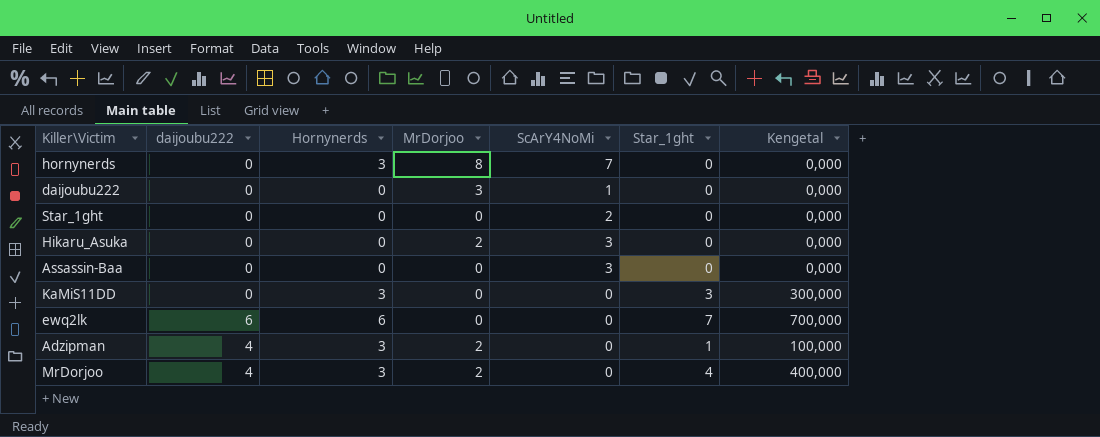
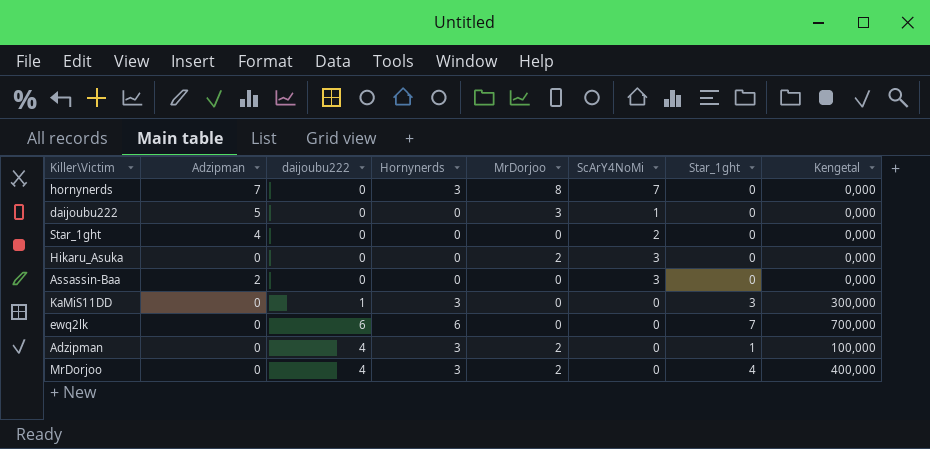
column Adzipman | position: none -> 2
KaMiS11DD | daijoubu222: 0 -> 1

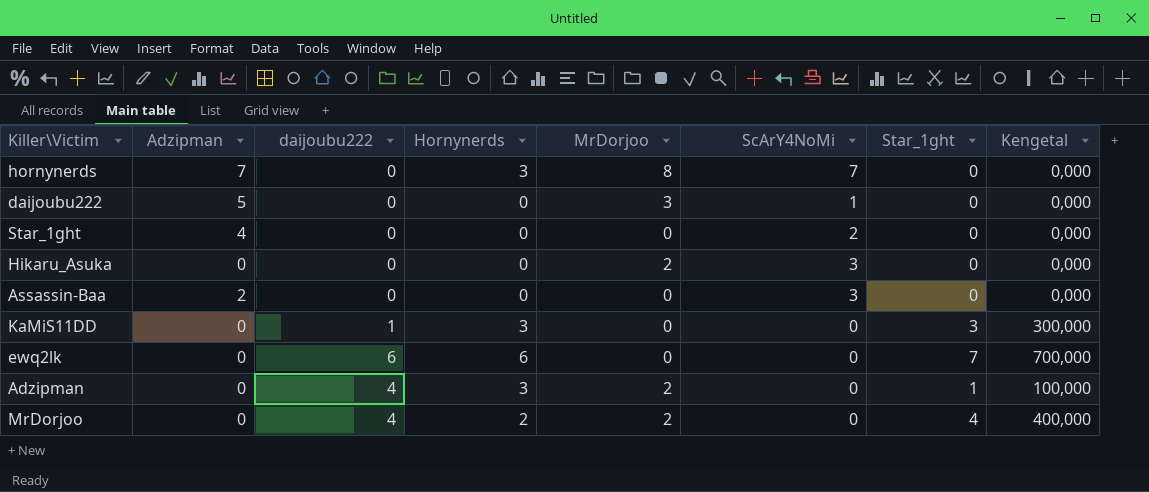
MrDorjoo | Hornynerds: 3 -> 2

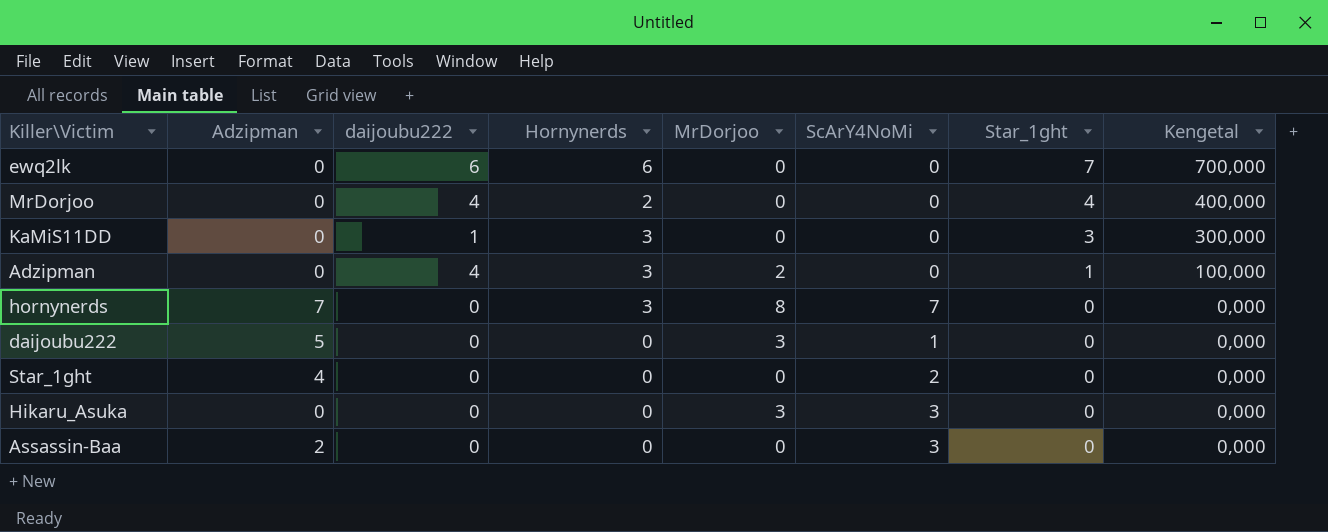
row order: none -> Star_1ght descending
MrDorjoo | MrDorjoo: 2 -> 0
Hikaru_Asuka | MrDorjoo: 2 -> 3

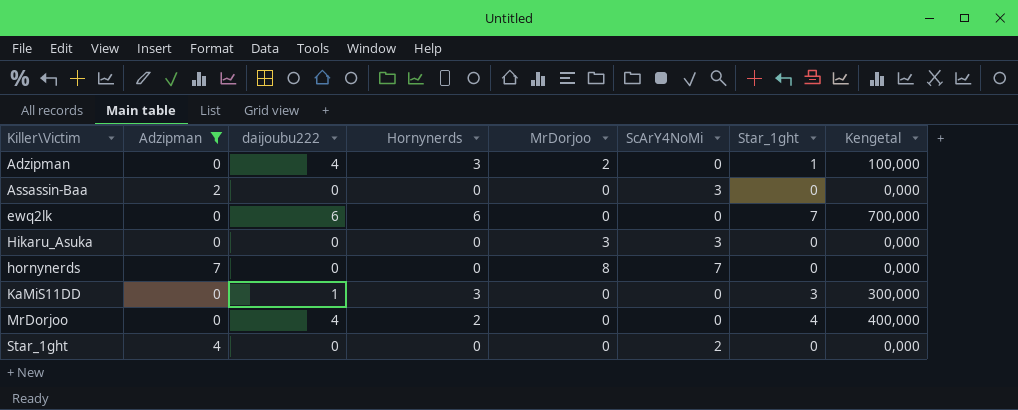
filter: none -> Adzipman != 5
row order: Star_1ght descending -> Killer\Victim ascending
hornynerds | Hornynerds: 3 -> 0

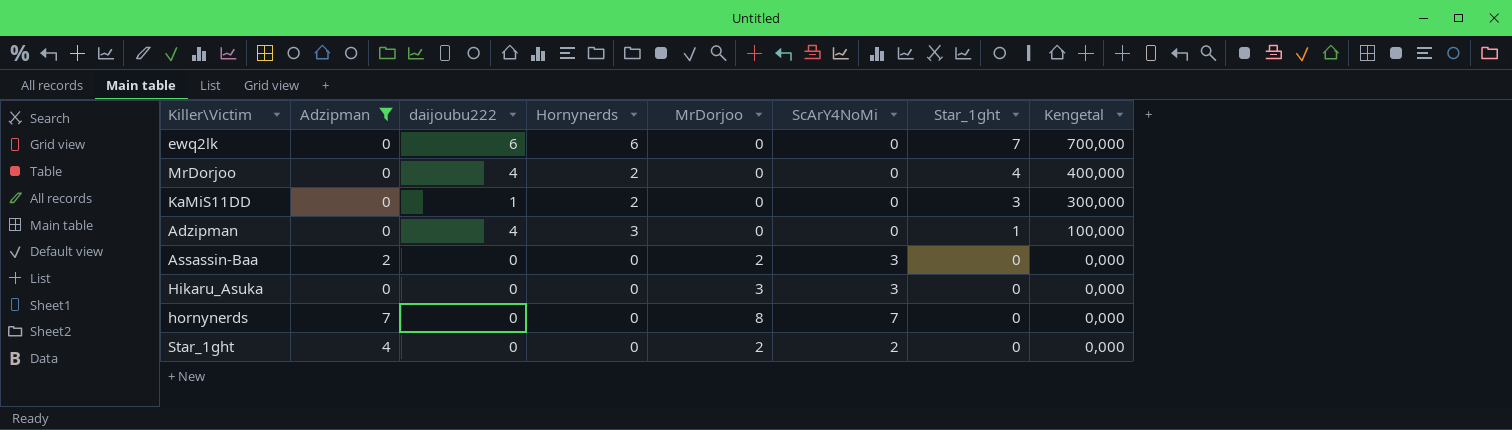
row order: Killer\Victim ascending -> Star_1ght descending
KaMiS11DD | Hornynerds: 3 -> 2
Adzipman | MrDorjoo: 2 -> 0
Assassin-Baa | MrDorjoo: 0 -> 2
Star_1ght | MrDorjoo: 0 -> 2

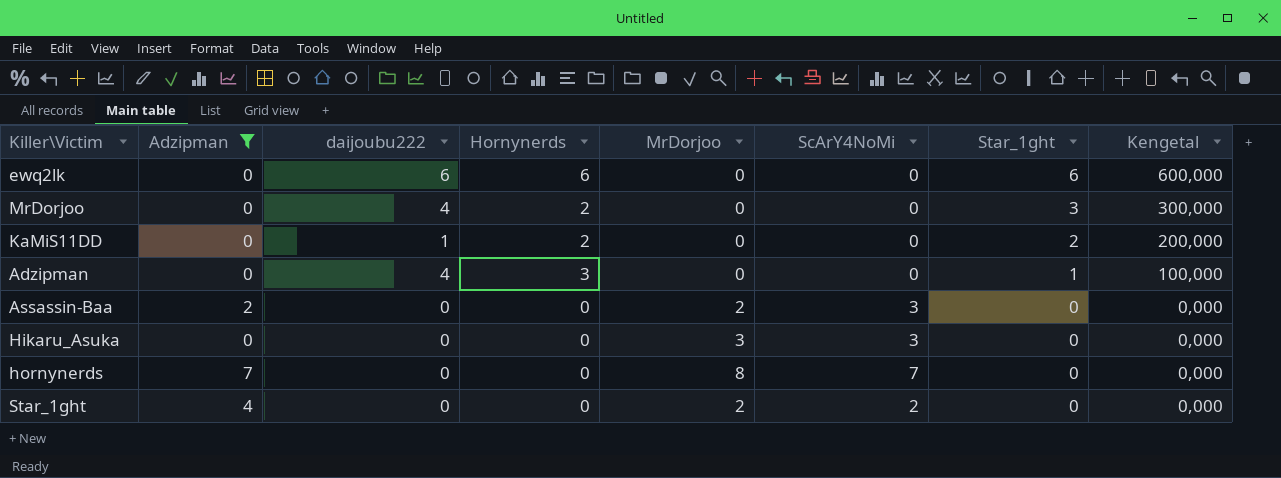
ewq2lk | Star_1ght: 7 -> 6
ewq2lk | Kengetal: 700,000 -> 600,000
MrDorjoo | Star_1ght: 4 -> 3
MrDorjoo | Kengetal: 400,000 -> 300,000
KaMiS11DD | Star_1ght: 3 -> 2
KaMiS11DD | Kengetal: 300,000 -> 200,000

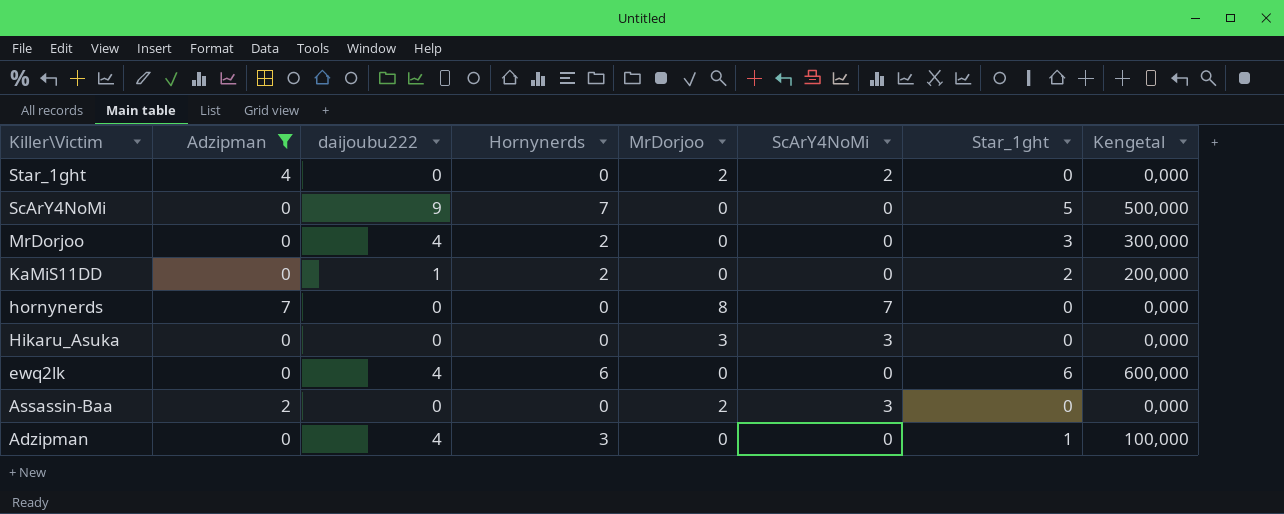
row order: Star_1ght descending -> Killer\Victim descending
row ScArY4NoMi: none -> 0 | 9 | 7 | 0 | 0 | 5 | 500,000
ewq2lk | daijoubu222: 6 -> 4

